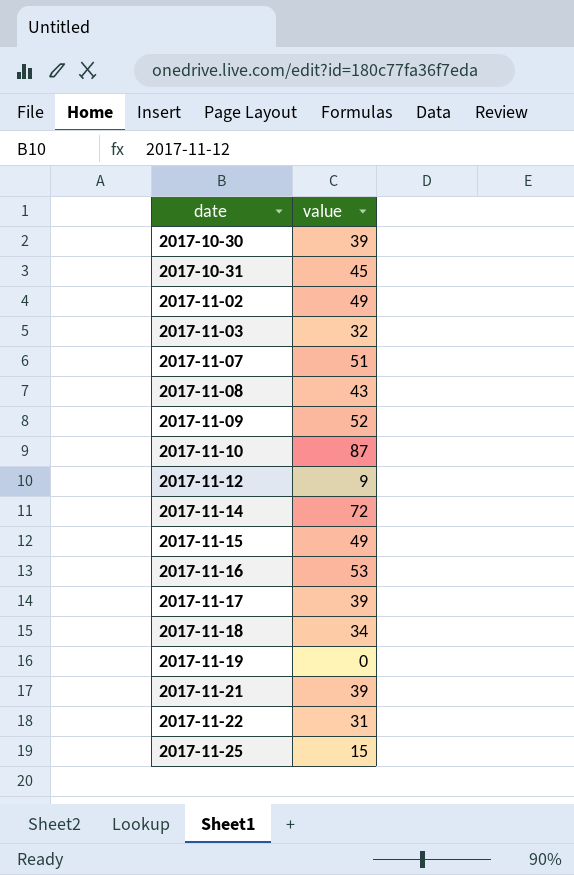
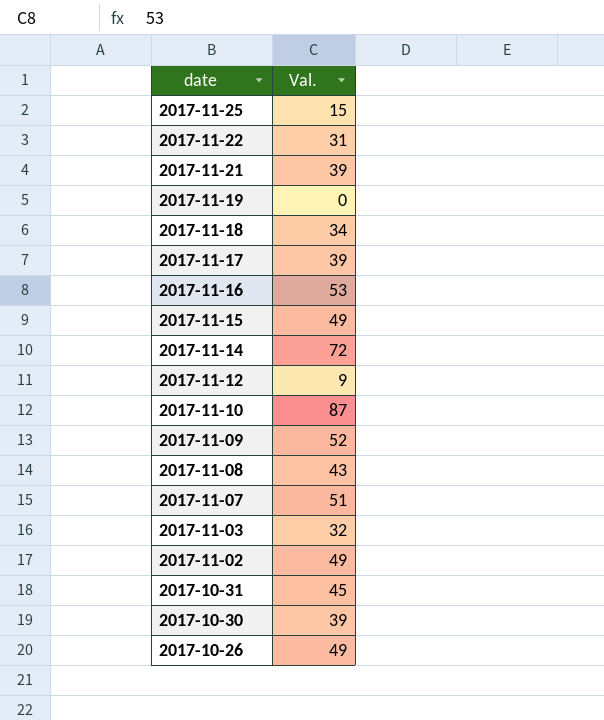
row order: date ascending -> date descending
column name: value -> Val.
row 2017-10-26: none -> 49

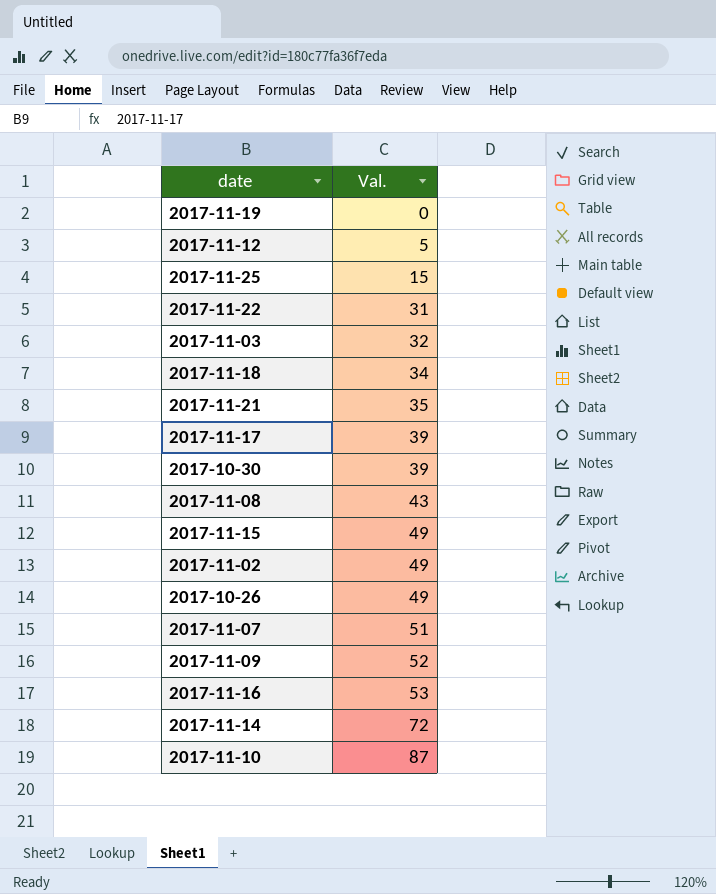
row order: date descending -> Val. ascending
row 2017-10-31: 45 -> none
2017-11-12 | Val.: 9 -> 5
2017-11-21 | Val.: 39 -> 35

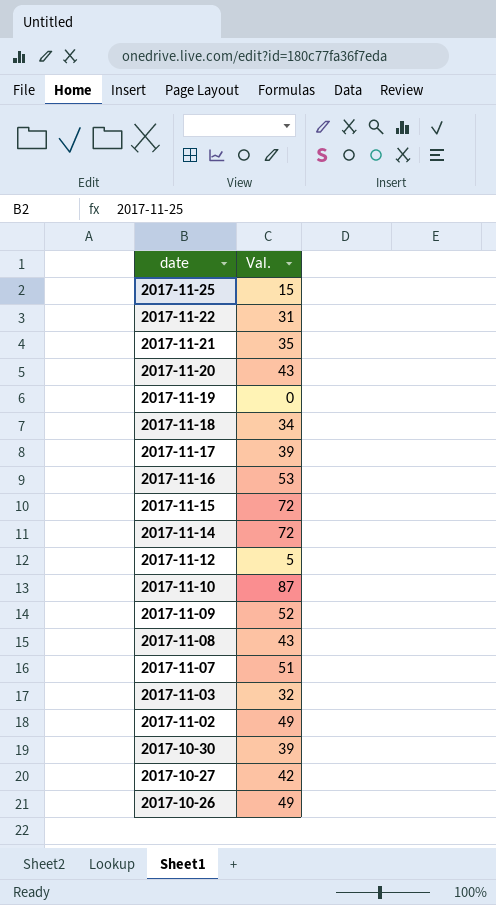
row order: Val. ascending -> date descending
row 2017-11-20: none -> 43
2017-11-15 | Val.: 49 -> 72
row 2017-10-27: none -> 42

